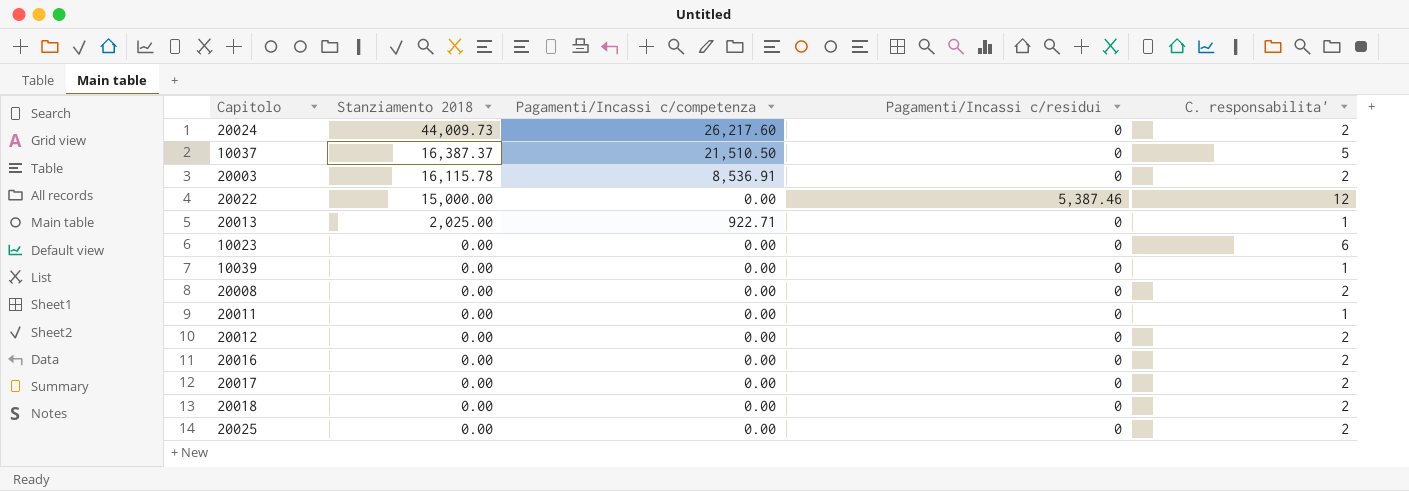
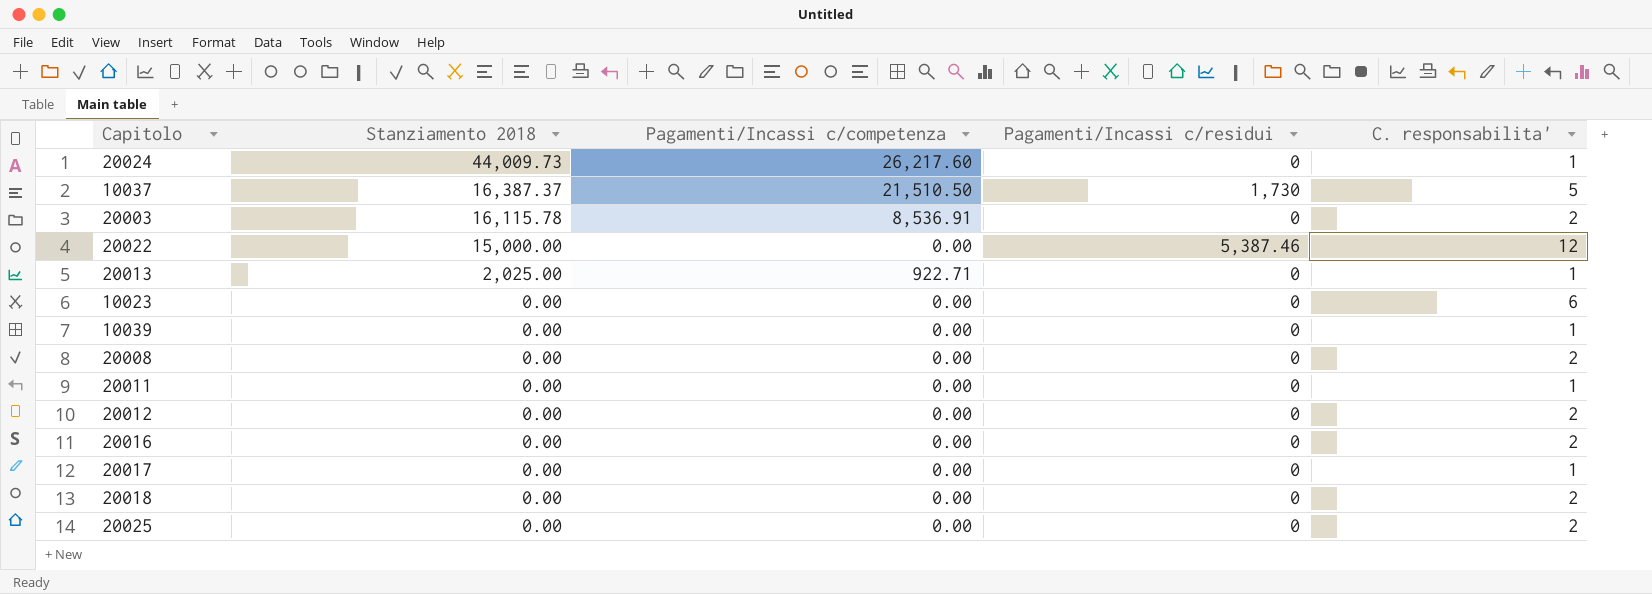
20024 | C. responsabilita': 2 -> 1
10037 | Pagamenti/Incassi c/residui: 0 -> 1,730
20017 | C. responsabilita': 2 -> 1

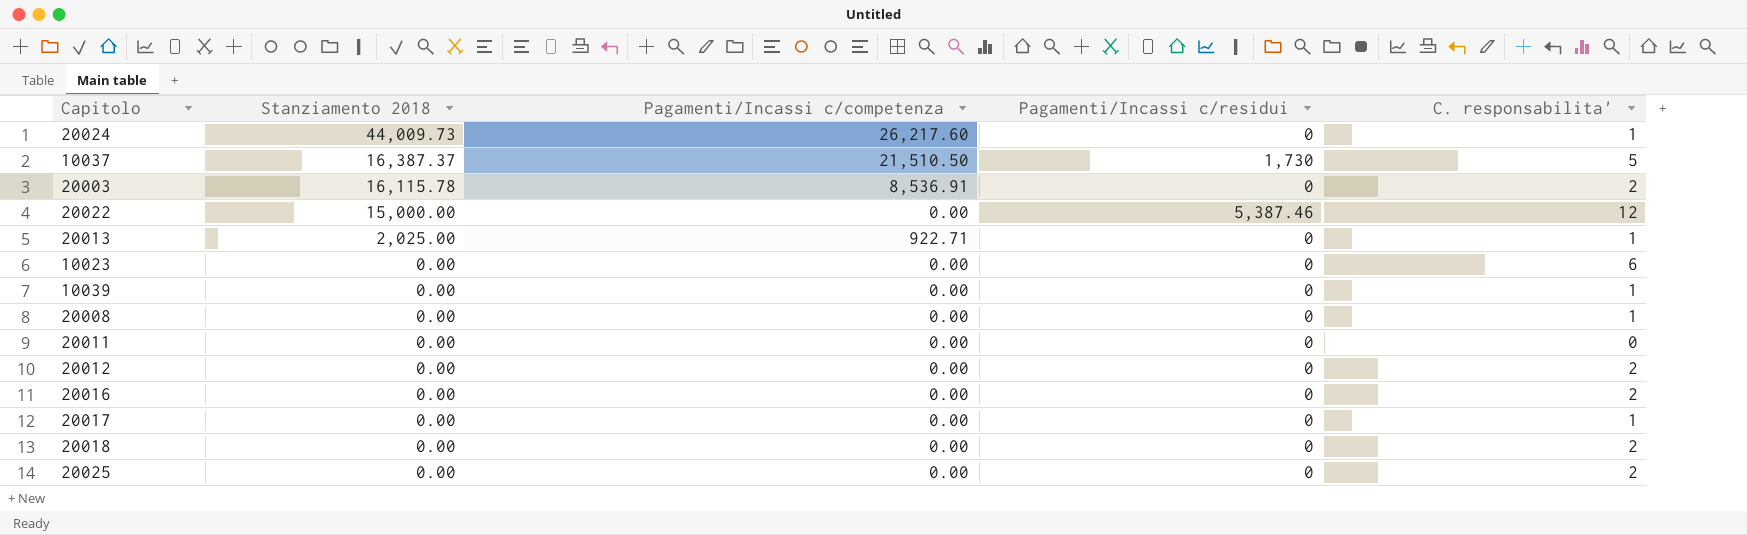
20008 | C. responsabilita': 2 -> 1
20011 | C. responsabilita': 1 -> 0

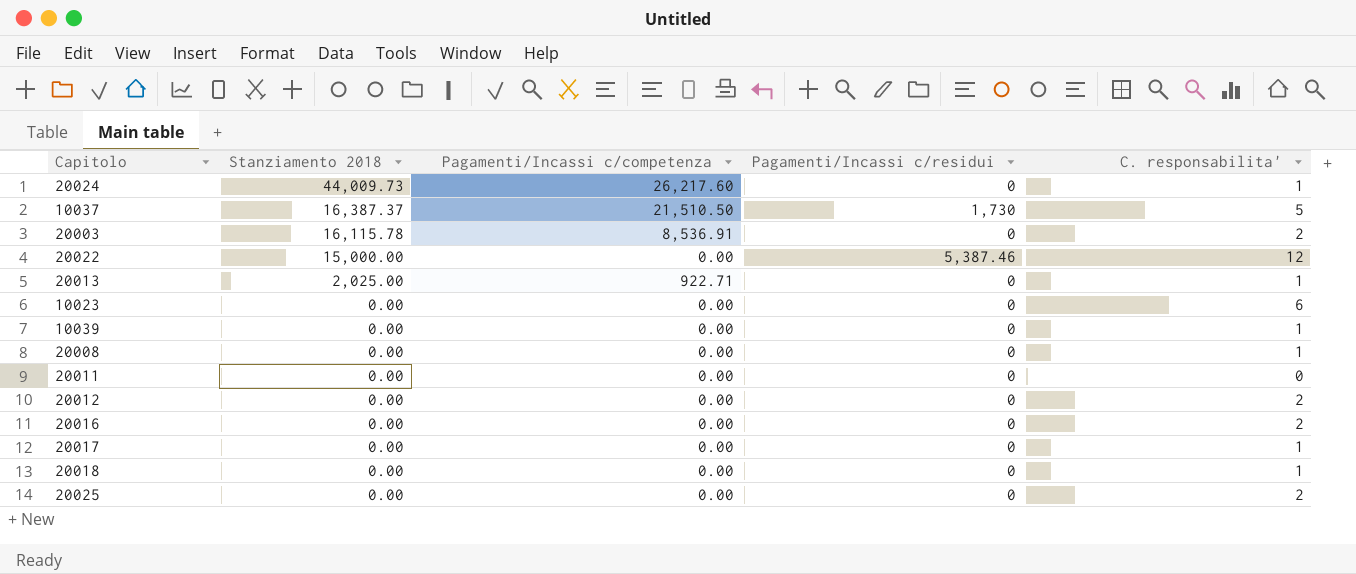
20018 | C. responsabilita': 2 -> 1

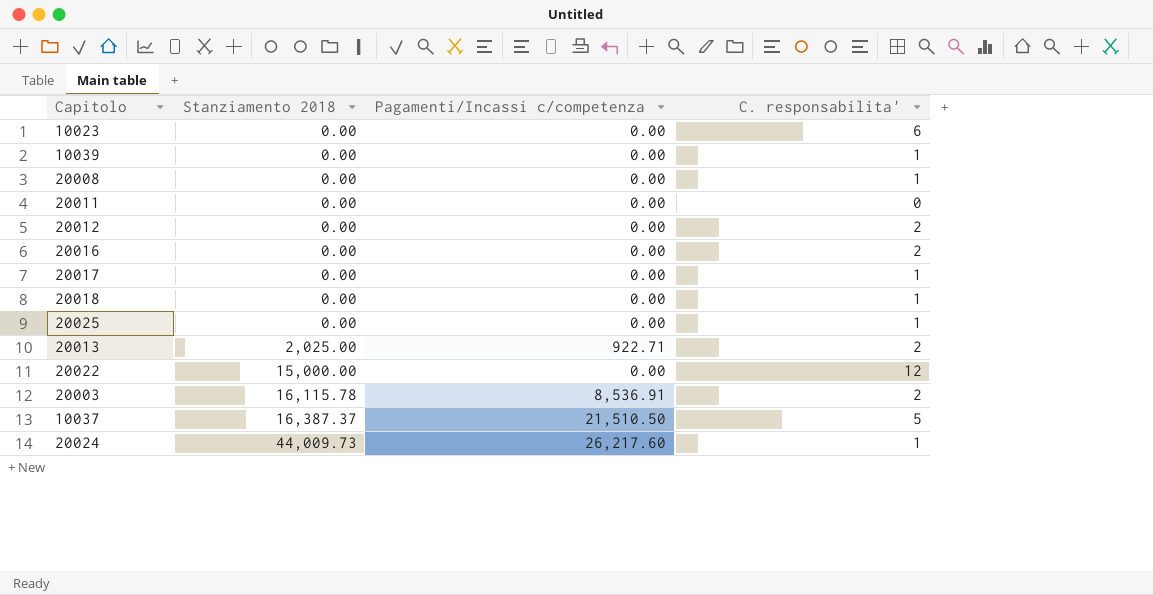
row order: Stanziamento 2018 descending -> Stanziamento 2018 ascending
column Pagamenti/Incassi c/residui | position: 4 -> none
20025 | C. responsabilita': 2 -> 1
20013 | C. responsabilita': 1 -> 2

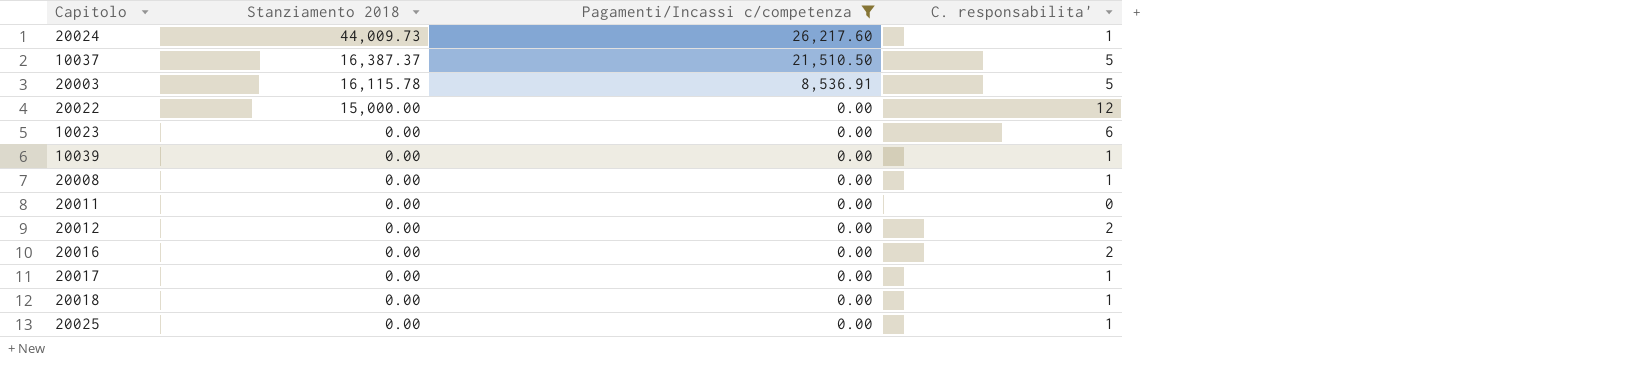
filter: none -> Pagamenti/Incassi c/competenza != 922.71
row order: Stanziamento 2018 ascending -> Stanziamento 2018 descending
20003 | C. responsabilita': 2 -> 5

